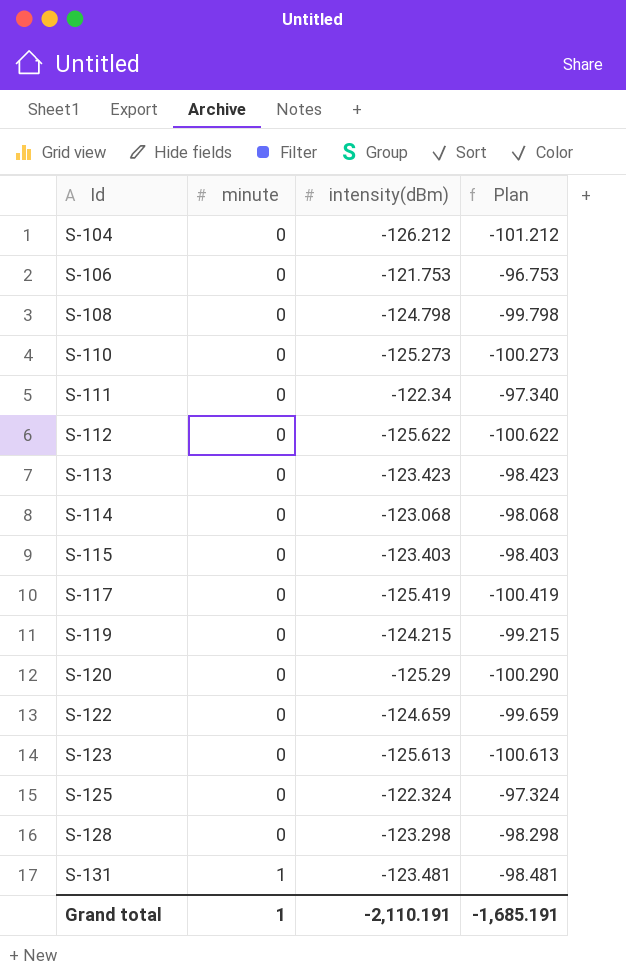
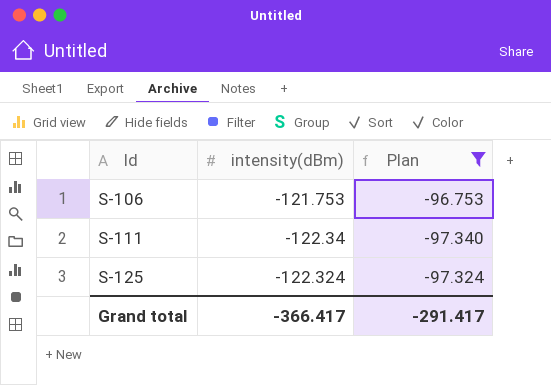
filter: none -> Plan >= -97.340
column minute | position: 2 -> none
Grand total | intensity(dBm): -2,110.191 -> -366.417
Grand total | Plan: -1,685.191 -> -291.417

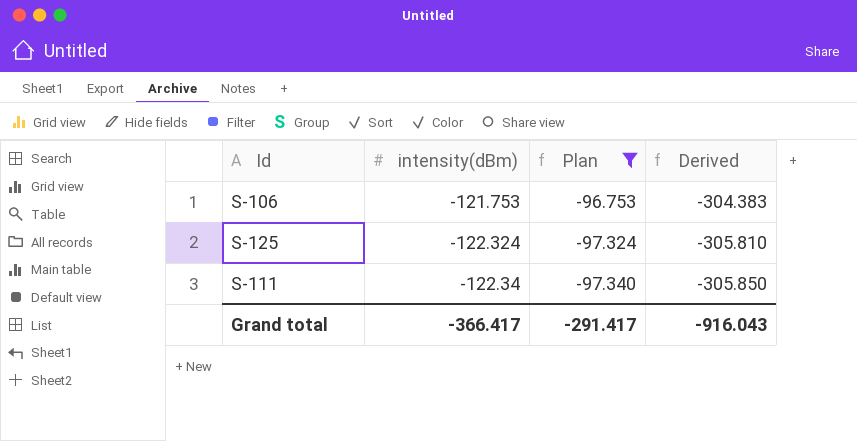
row order: Id ascending -> intensity(dBm) descending
column Derived | formula: none -> [intensity(dBm)] * 2.5

